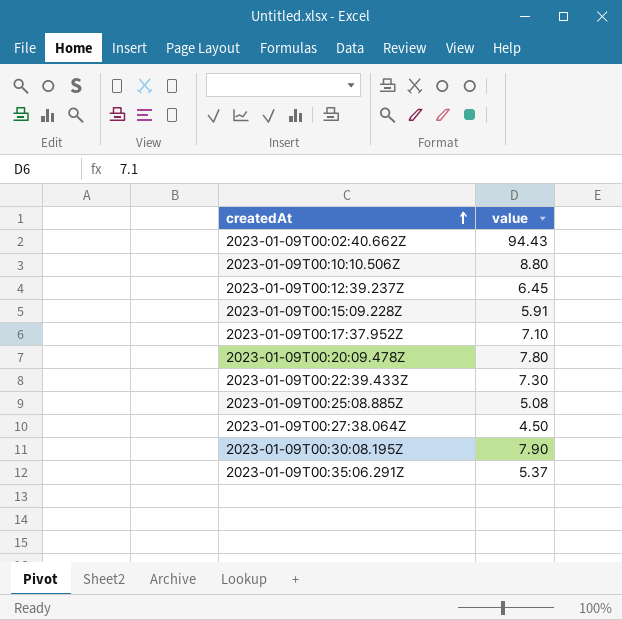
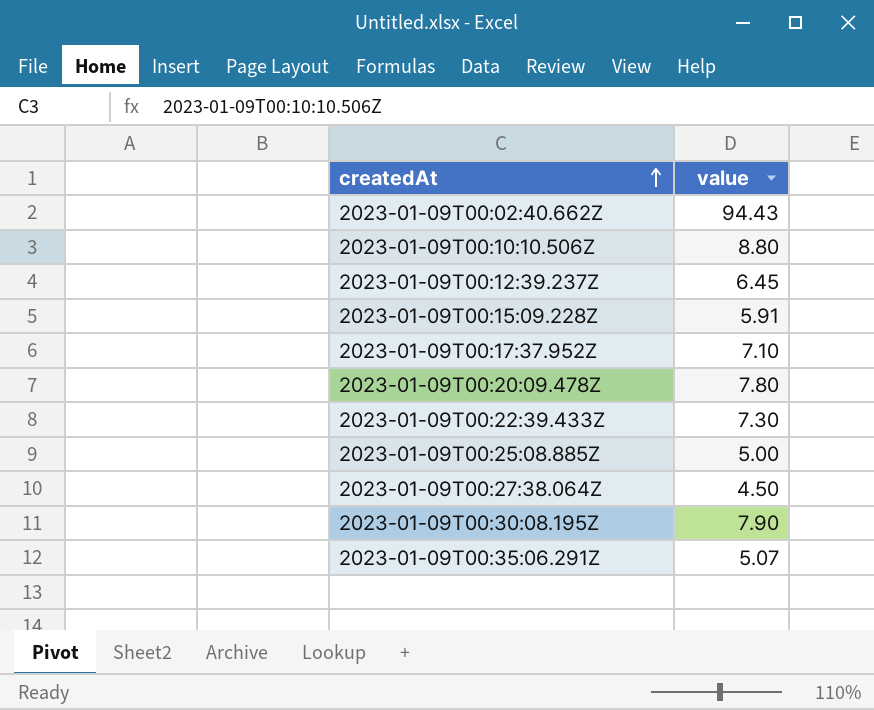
2023-01-09T00:25:08.885Z | value: 5.08 -> 5.00
2023-01-09T00:35:06.291Z | value: 5.37 -> 5.07

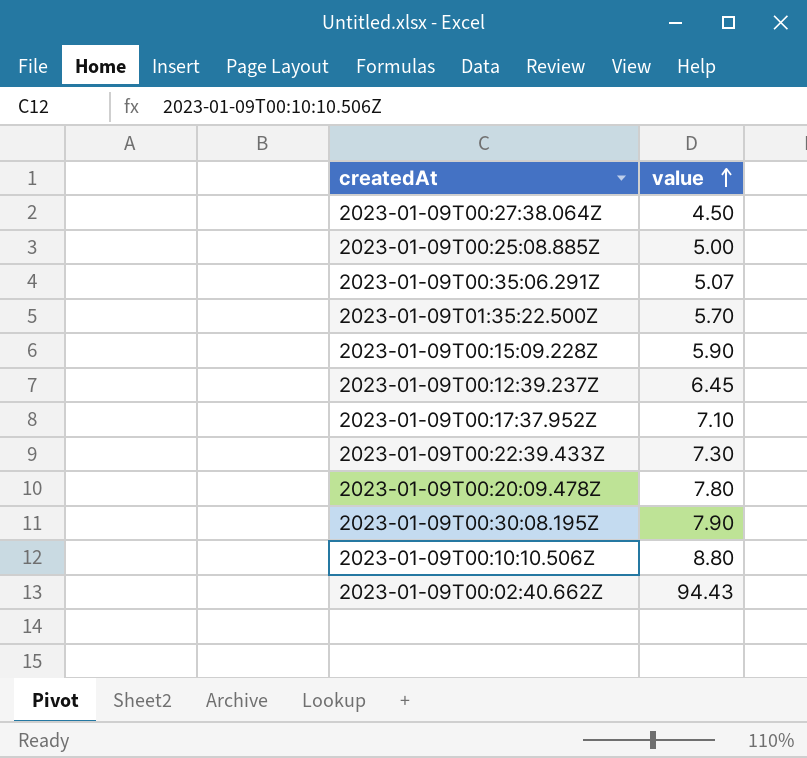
row order: createdAt ascending -> value ascending
row 2023-01-09T01:35:22.500Z: none -> 5.70
2023-01-09T00:15:09.228Z | value: 5.91 -> 5.90

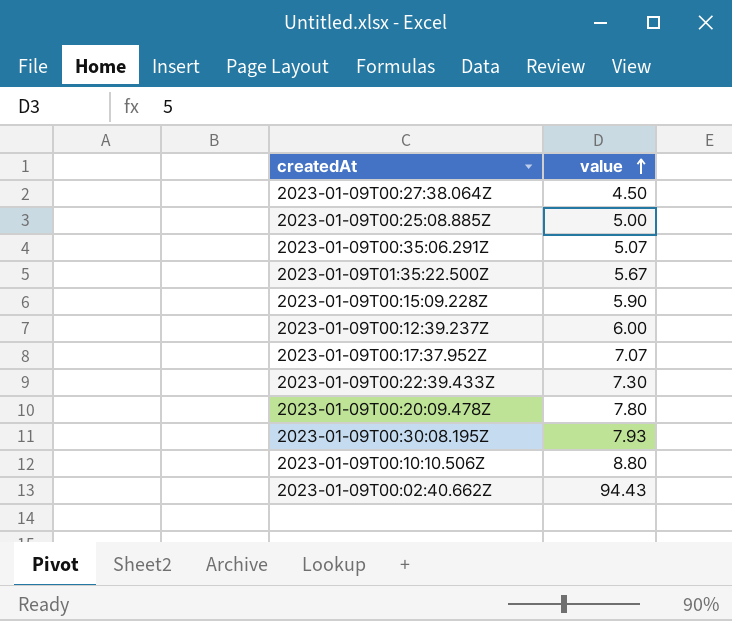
2023-01-09T01:35:22.500Z | value: 5.70 -> 5.67
2023-01-09T00:12:39.237Z | value: 6.45 -> 6.00
2023-01-09T00:17:37.952Z | value: 7.10 -> 7.07
2023-01-09T00:30:08.195Z | value: 7.90 -> 7.93

